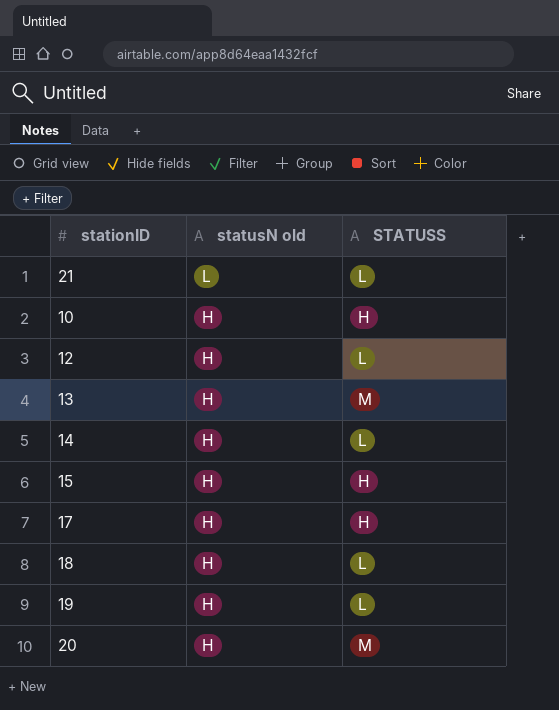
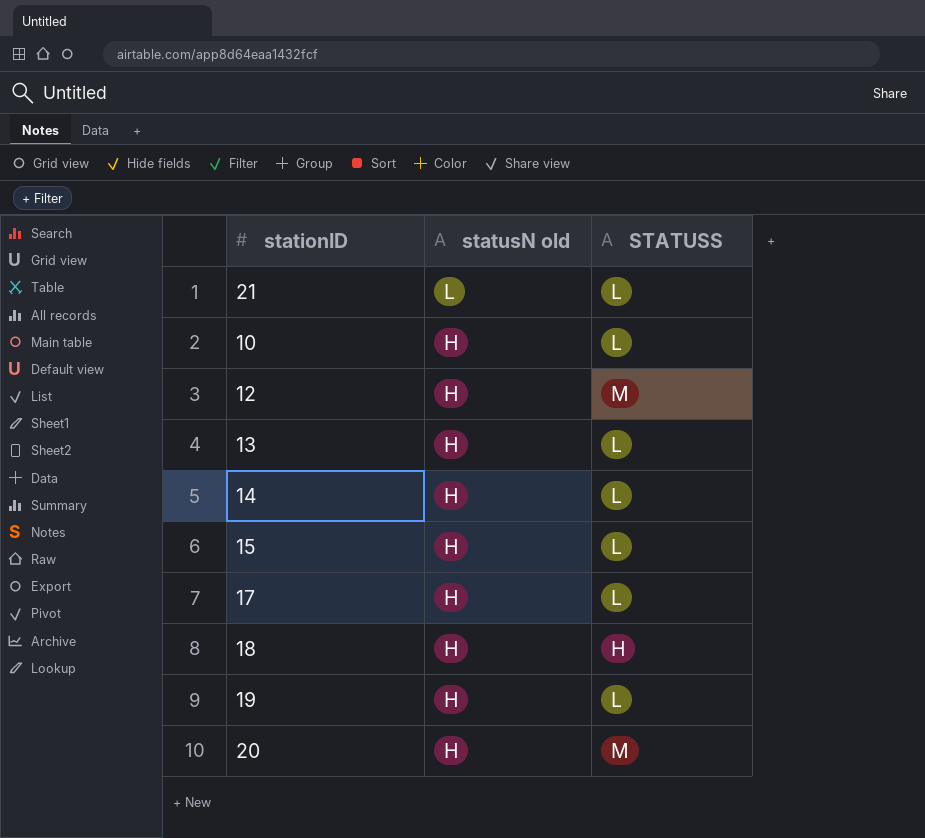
10 | STATUSS: H -> L
12 | STATUSS: L -> M
13 | STATUSS: M -> L
15 | STATUSS: H -> L
17 | STATUSS: H -> L
18 | STATUSS: L -> H

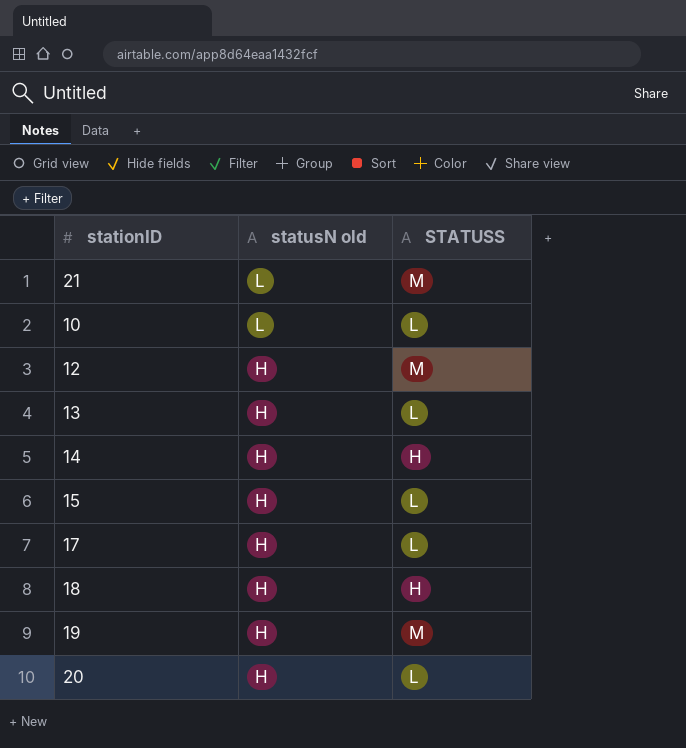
21 | STATUSS: L -> M
10 | statusN old: H -> L
14 | STATUSS: L -> H
19 | STATUSS: L -> M
20 | STATUSS: M -> L

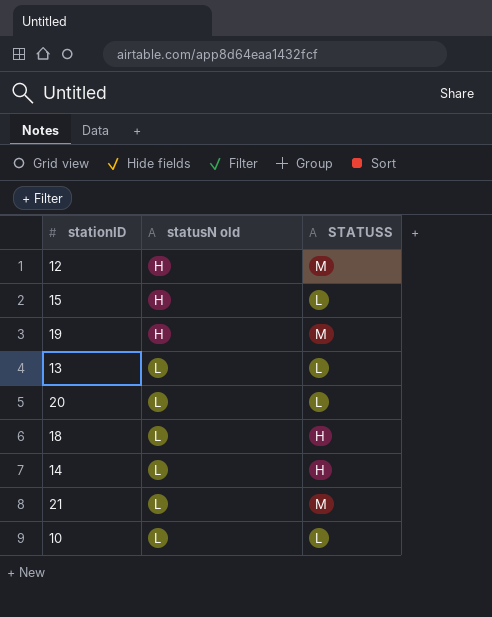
row order: statusN old descending -> statusN old ascending
row 17: H | L -> none
13 | statusN old: H -> L
20 | statusN old: H -> L
18 | statusN old: H -> L
14 | statusN old: H -> L

